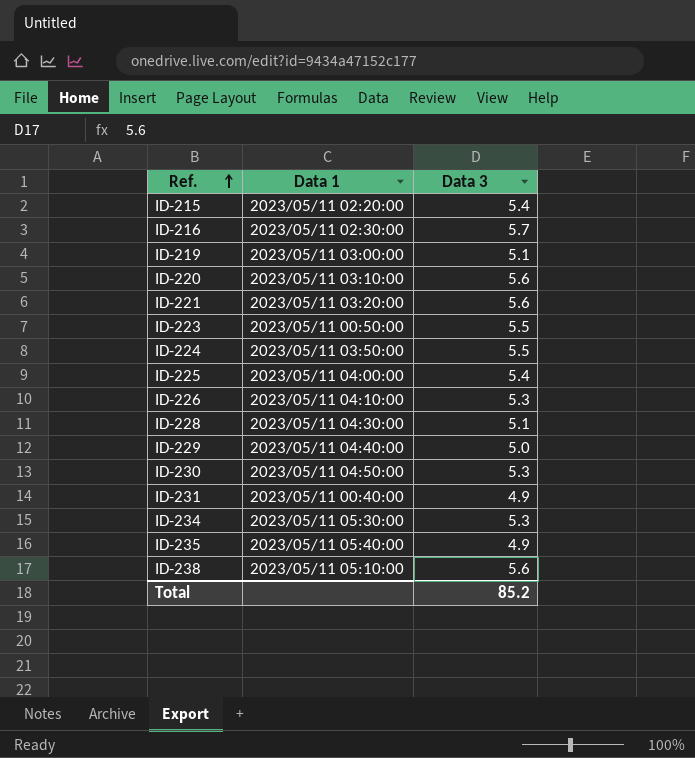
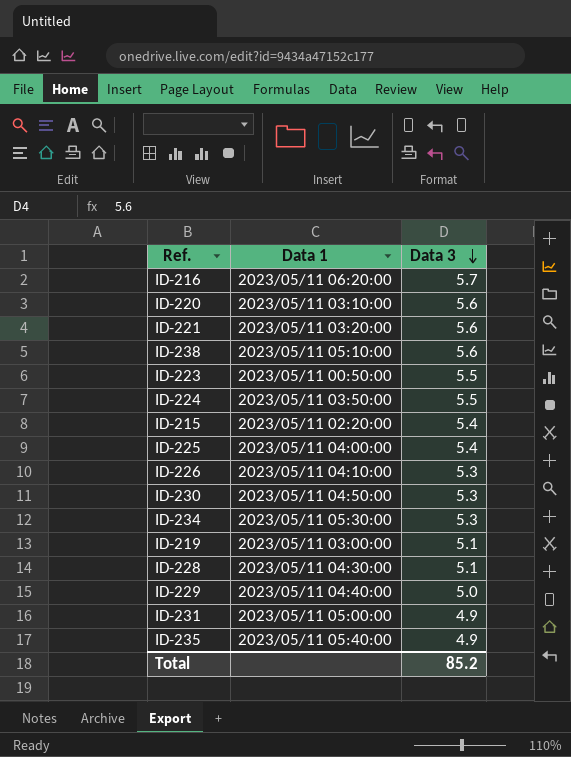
row order: Ref. ascending -> Data 3 descending
ID-216 | Data 1: 2023/05/11 02:30:00 -> 2023/05/11 06:20:00
ID-231 | Data 1: 2023/05/11 00:40:00 -> 2023/05/11 05:00:00

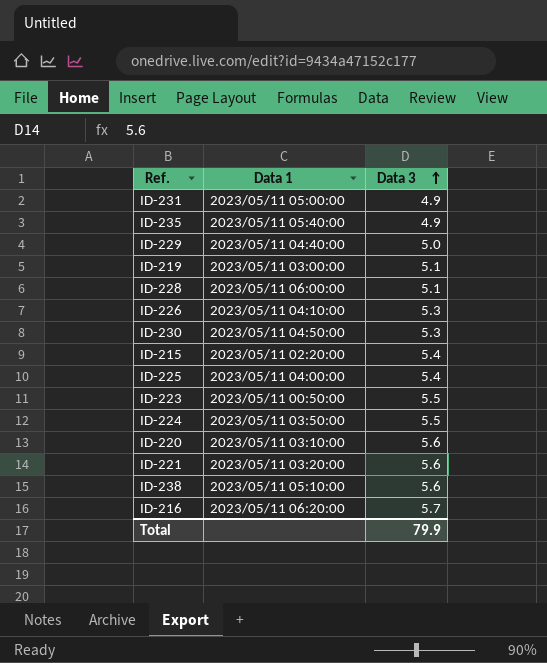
row order: Data 3 descending -> Data 3 ascending
row ID-234: 2023/05/11 05:30:00 | 5.3 -> none
ID-228 | Data 1: 2023/05/11 04:30:00 -> 2023/05/11 06:00:00
Total | Data 3: 85.2 -> 79.9

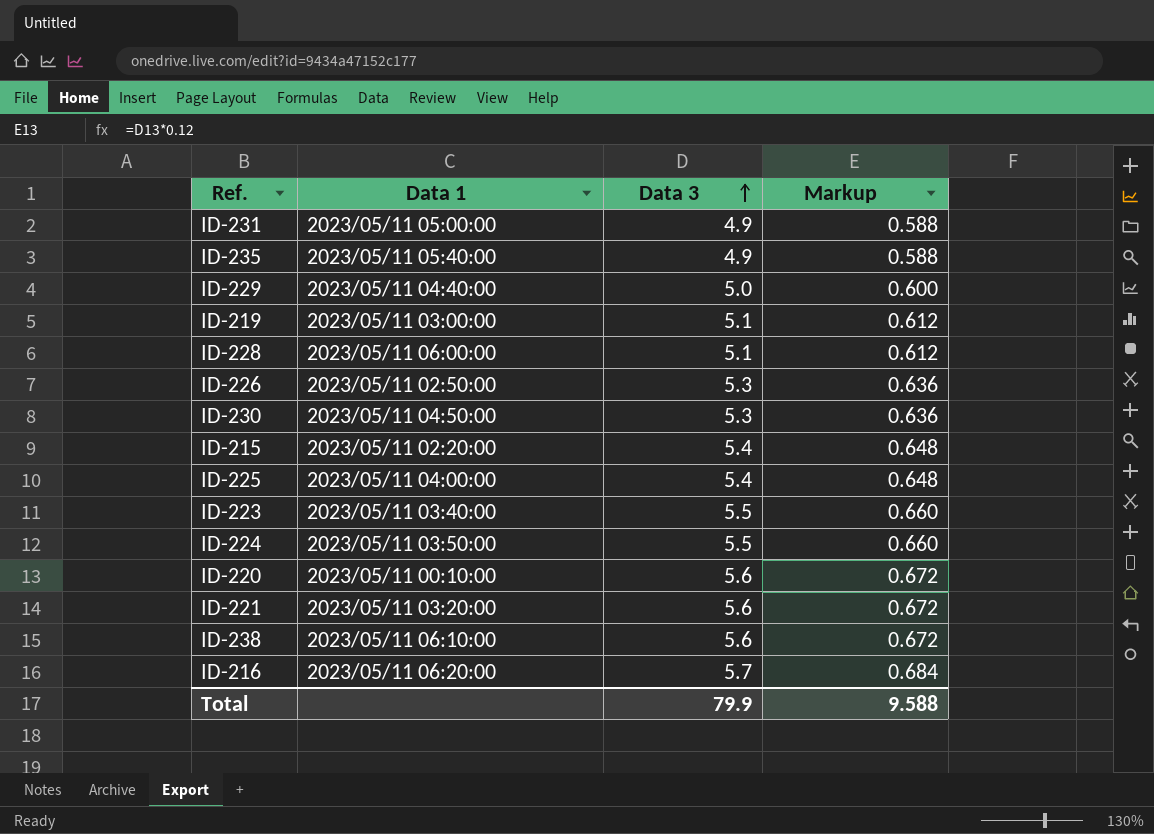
column Markup | formula: none -> [Data 3] * 0.12
ID-226 | Data 1: 2023/05/11 04:10:00 -> 2023/05/11 02:50:00
ID-223 | Data 1: 2023/05/11 00:50:00 -> 2023/05/11 03:40:00
ID-220 | Data 1: 2023/05/11 03:10:00 -> 2023/05/11 00:10:00
ID-238 | Data 1: 2023/05/11 05:10:00 -> 2023/05/11 06:10:00

